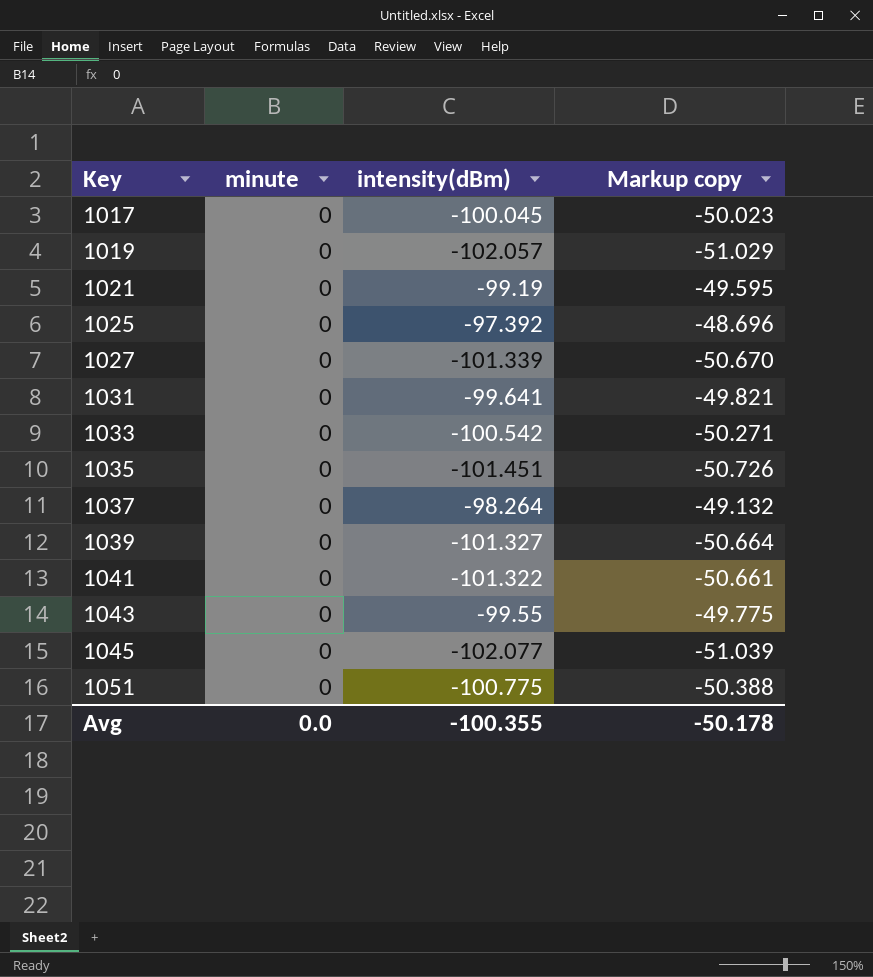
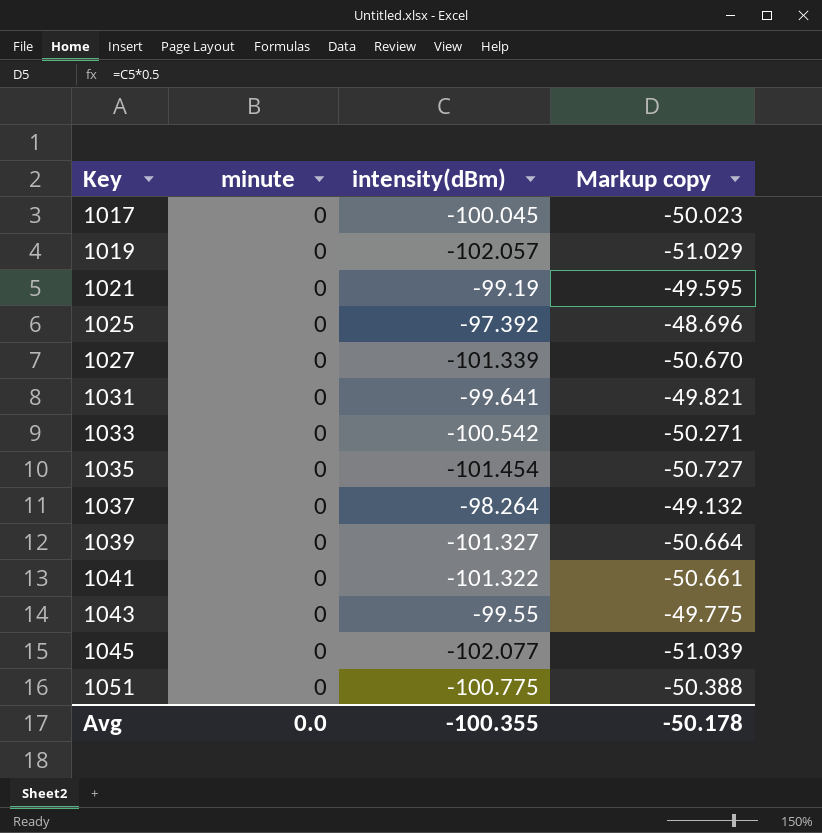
1035 | intensity(dBm): -101.451 -> -101.454
1035 | Markup copy: -50.726 -> -50.727

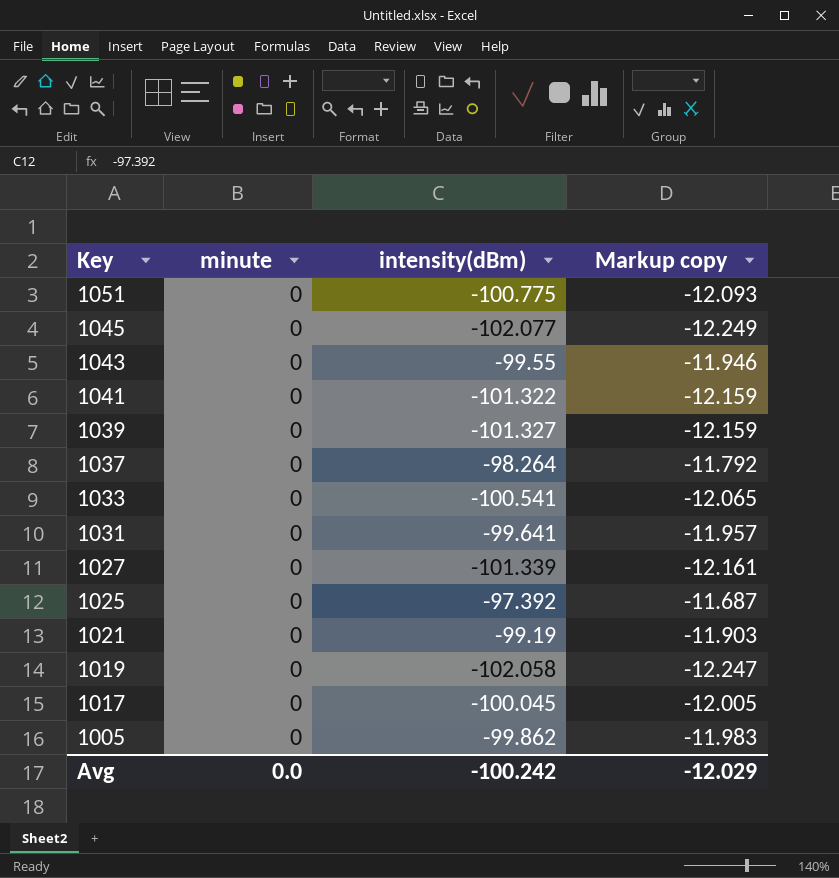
row order: Key ascending -> Key descending
column Markup copy | formula: [intensity(dBm)] * 0.5 -> [intensity(dBm)] * 0.12
row 1035: 0 | -101.454 | -50.727 -> none
1033 | intensity(dBm): -100.542 -> -100.541
1019 | intensity(dBm): -102.057 -> -102.058
row 1005: none -> 0 | -99.862 | -11.983
Avg | intensity(dBm): -100.355 -> -100.242
Avg | Markup copy: -50.178 -> -12.029

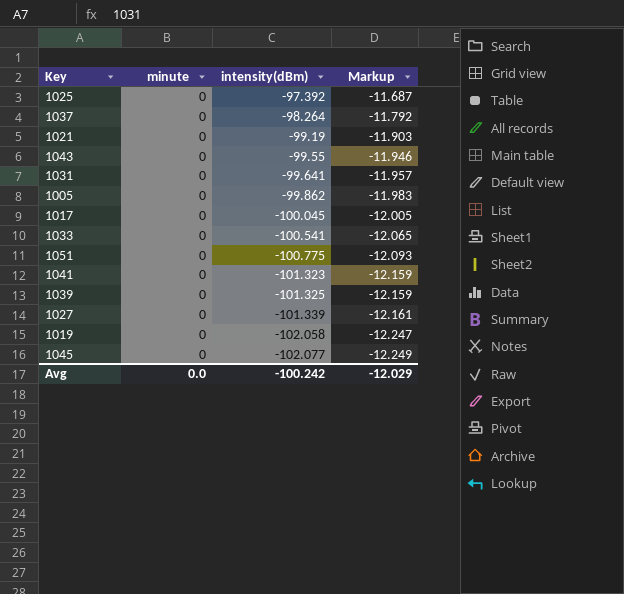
row order: Key descending -> intensity(dBm) descending
column name: Markup copy -> Markup
1041 | intensity(dBm): -101.322 -> -101.323
1039 | intensity(dBm): -101.327 -> -101.325

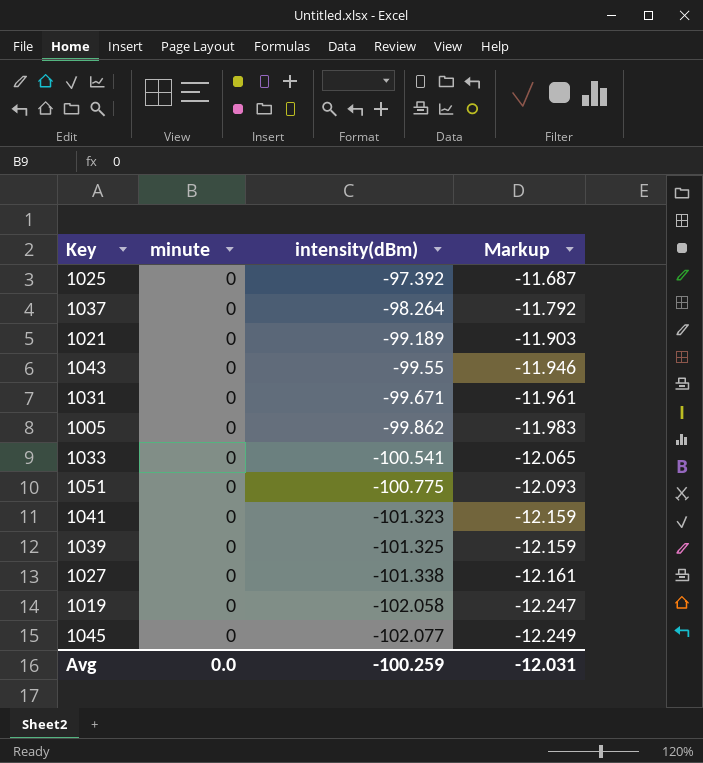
row 1017: 0 | -100.045 | -12.005 -> none
1021 | intensity(dBm): -99.19 -> -99.189
1031 | intensity(dBm): -99.641 -> -99.671
1031 | Markup: -11.957 -> -11.961
1027 | intensity(dBm): -101.339 -> -101.338
Avg | intensity(dBm): -100.242 -> -100.259
Avg | Markup: -12.029 -> -12.031

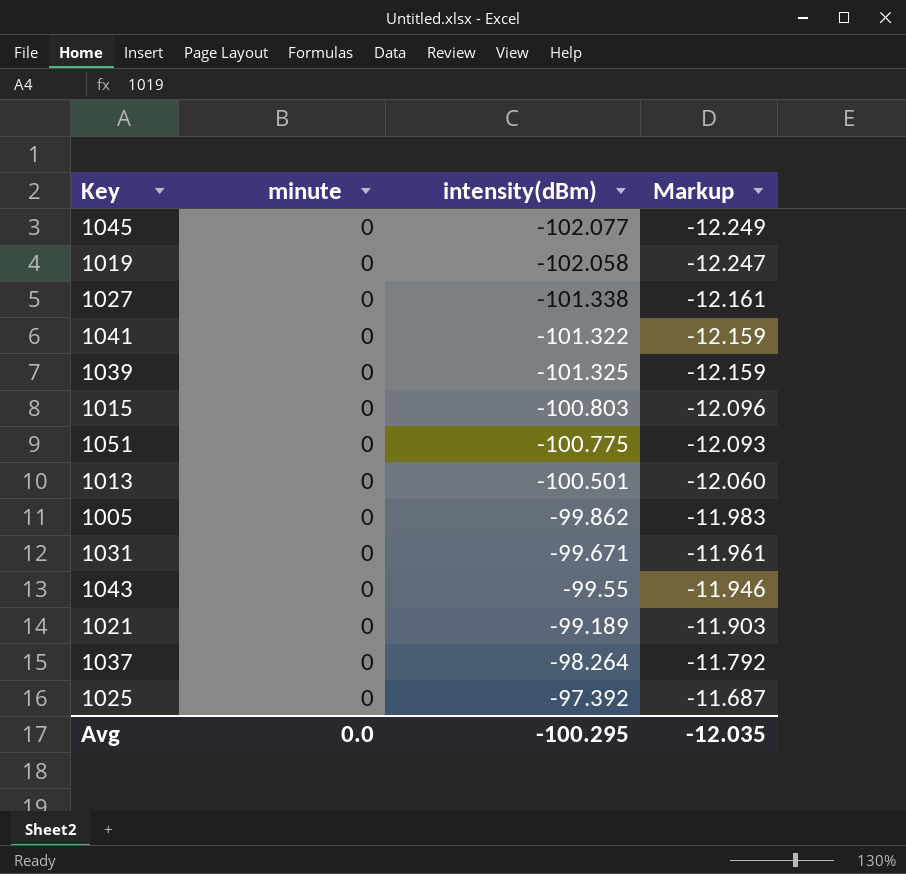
row order: intensity(dBm) descending -> Markup ascending
row 1033: 0 | -100.541 | -12.065 -> none
1041 | intensity(dBm): -101.323 -> -101.322
row 1015: none -> 0 | -100.803 | -12.096
row 1013: none -> 0 | -100.501 | -12.060
Avg | intensity(dBm): -100.259 -> -100.295
Avg | Markup: -12.031 -> -12.035

